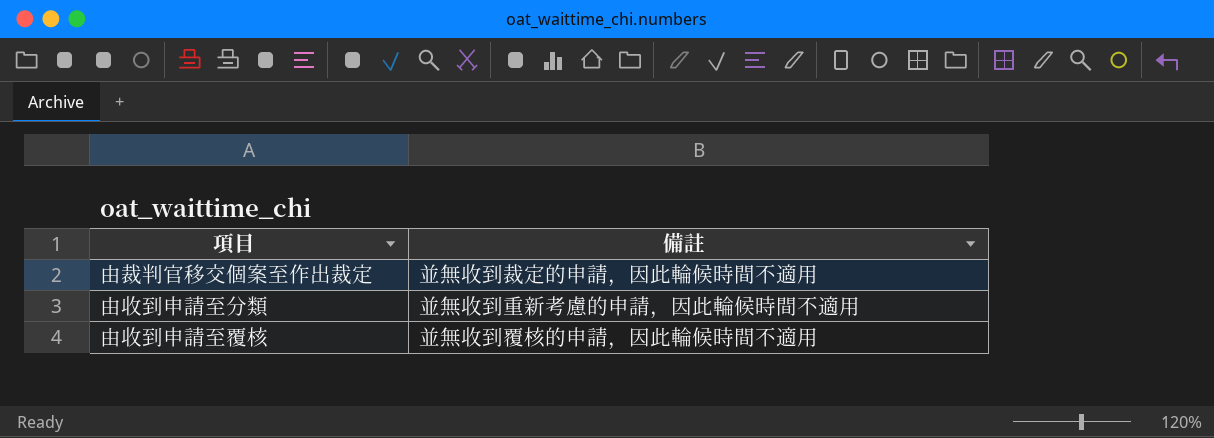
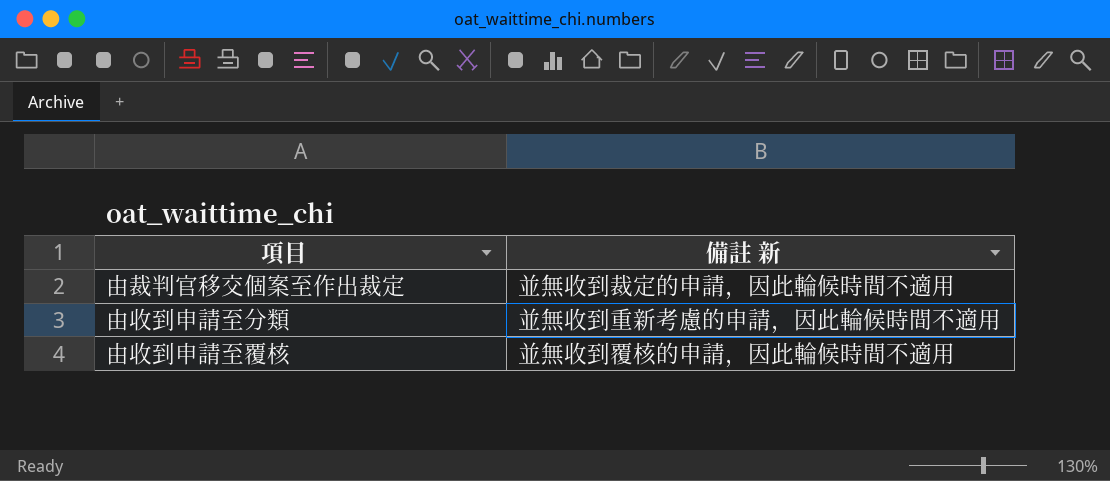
column name: 備註 -> 備註 新

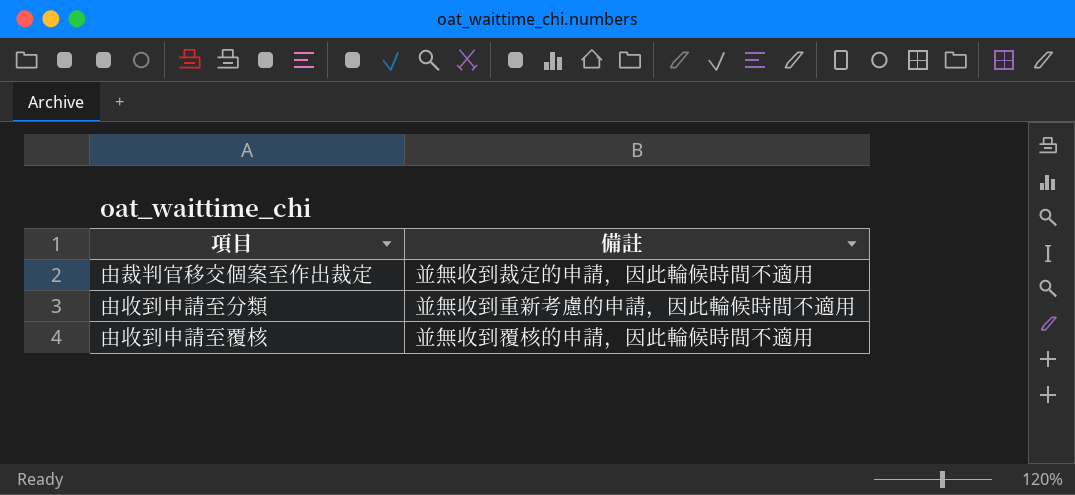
column name: 備註 新 -> 備註

